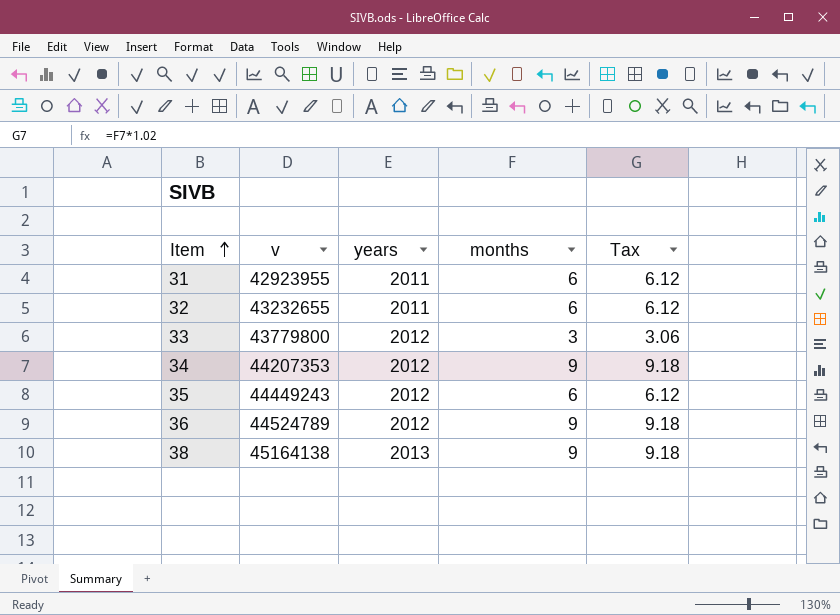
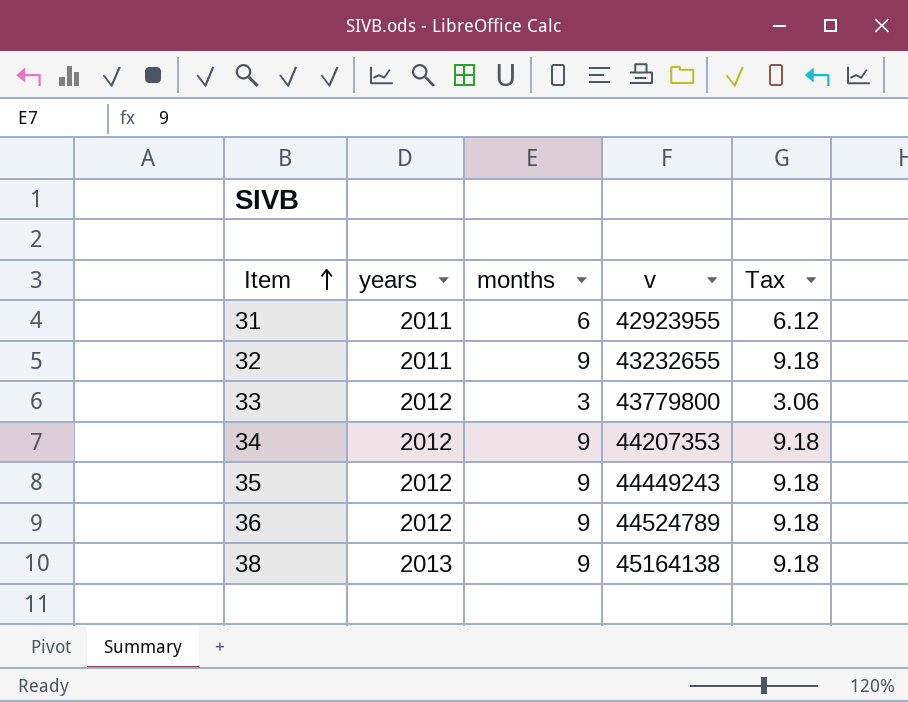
column v | position: 2 -> 4
32 | months: 6 -> 9
32 | Tax: 6.12 -> 9.18
35 | months: 6 -> 9
35 | Tax: 6.12 -> 9.18

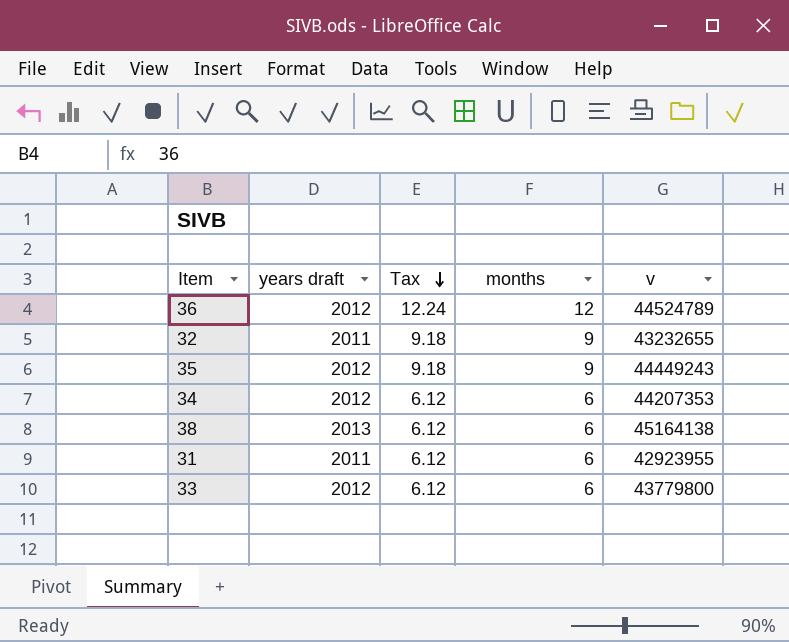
row order: Item ascending -> Tax descending
column name: years -> years draft
column Tax | position: 5 -> 3
36 | Tax: 9.18 -> 12.24
36 | months: 9 -> 12
34 | Tax: 9.18 -> 6.12
34 | months: 9 -> 6
38 | Tax: 9.18 -> 6.12
38 | months: 9 -> 6
33 | Tax: 3.06 -> 6.12
33 | months: 3 -> 6

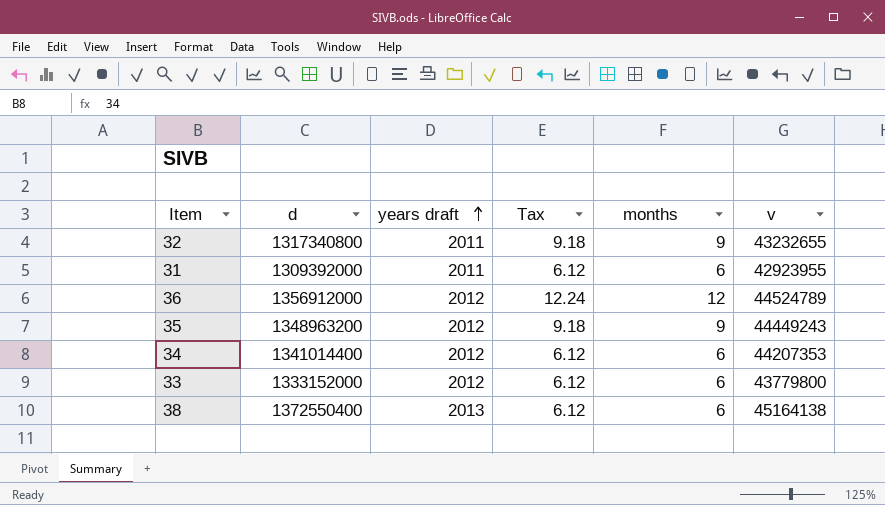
row order: Tax descending -> years draft ascending
column d | position: none -> 2

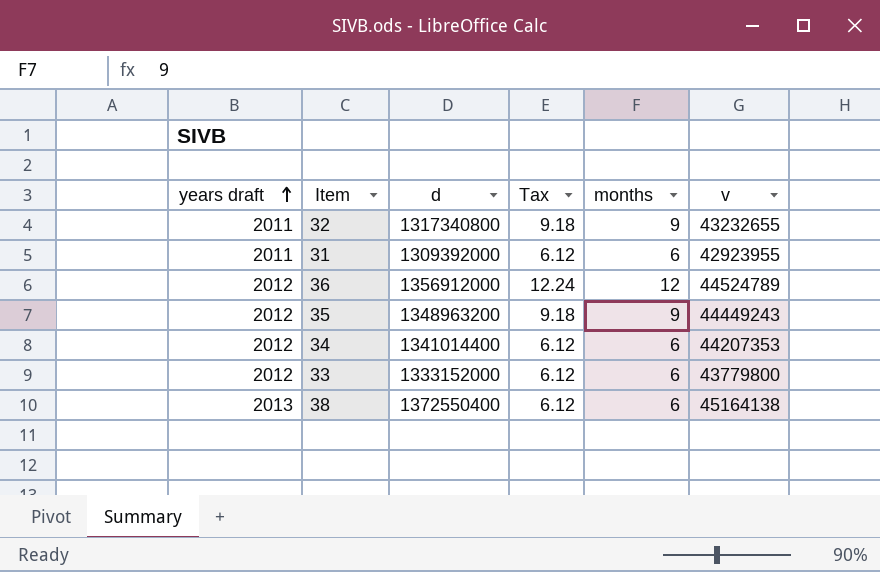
column years draft | position: 3 -> 1

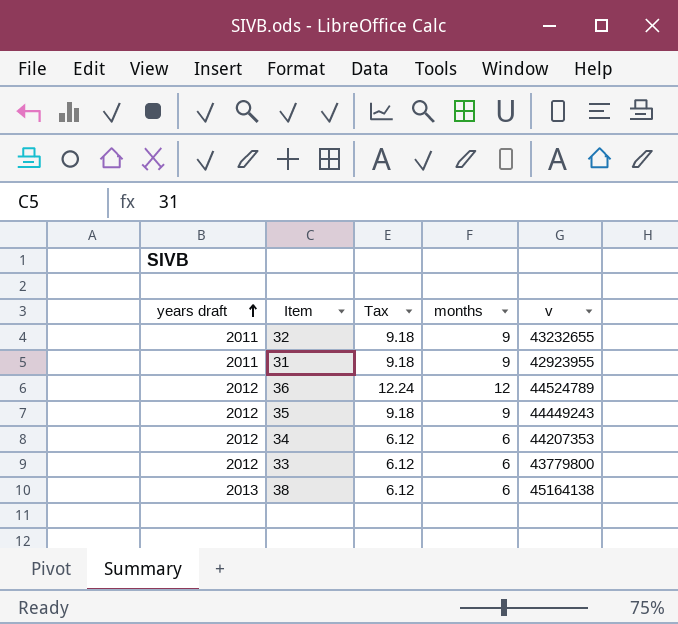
column d | position: 3 -> none
31 | Tax: 6.12 -> 9.18
31 | months: 6 -> 9

